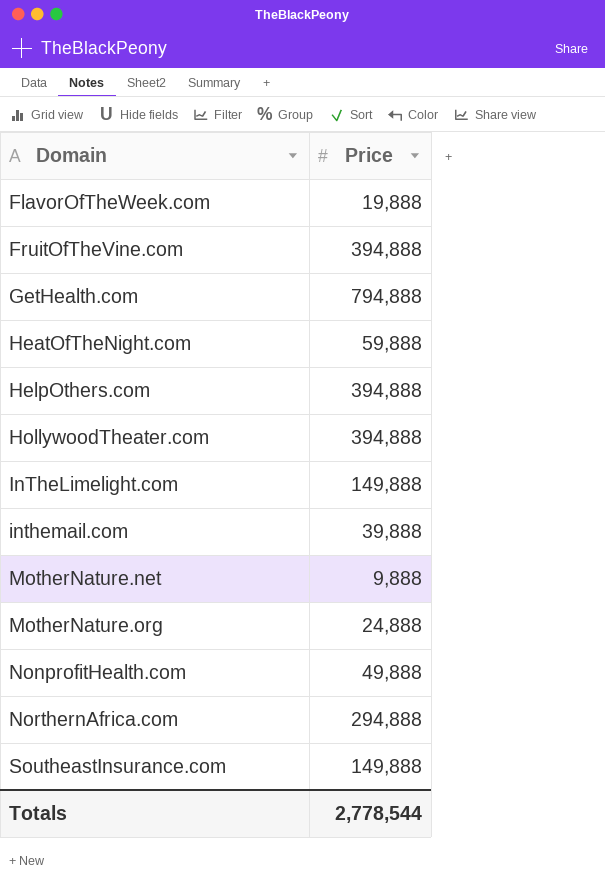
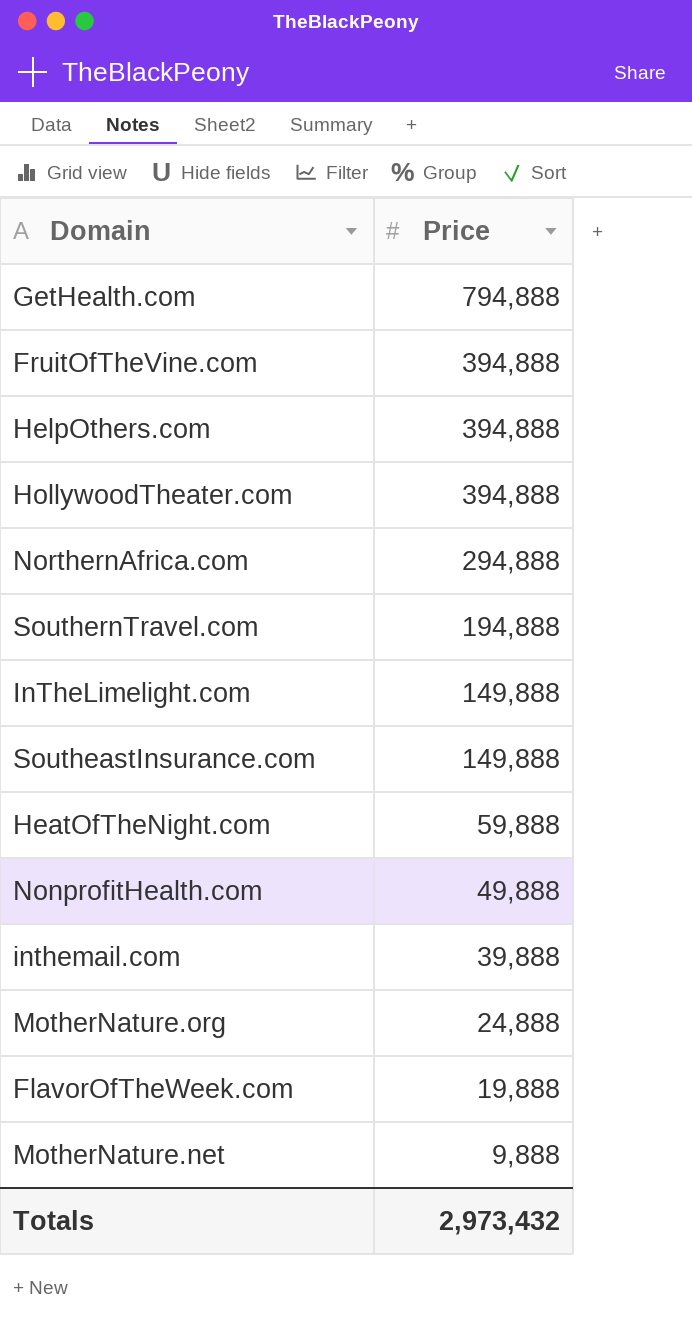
row order: Domain ascending -> Price descending
row SouthernTravel.com: none -> 194,888
Totals | Price: 2,778,544 -> 2,973,432

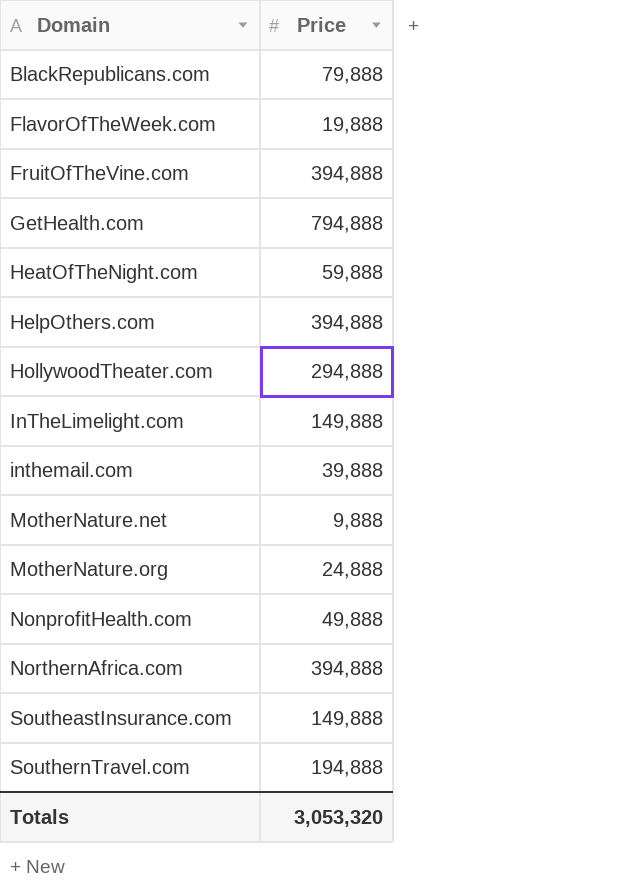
row order: Price descending -> Domain ascending
row BlackRepublicans.com: none -> 79,888
HollywoodTheater.com | Price: 394,888 -> 294,888
NorthernAfrica.com | Price: 294,888 -> 394,888
Totals | Price: 2,973,432 -> 3,053,320

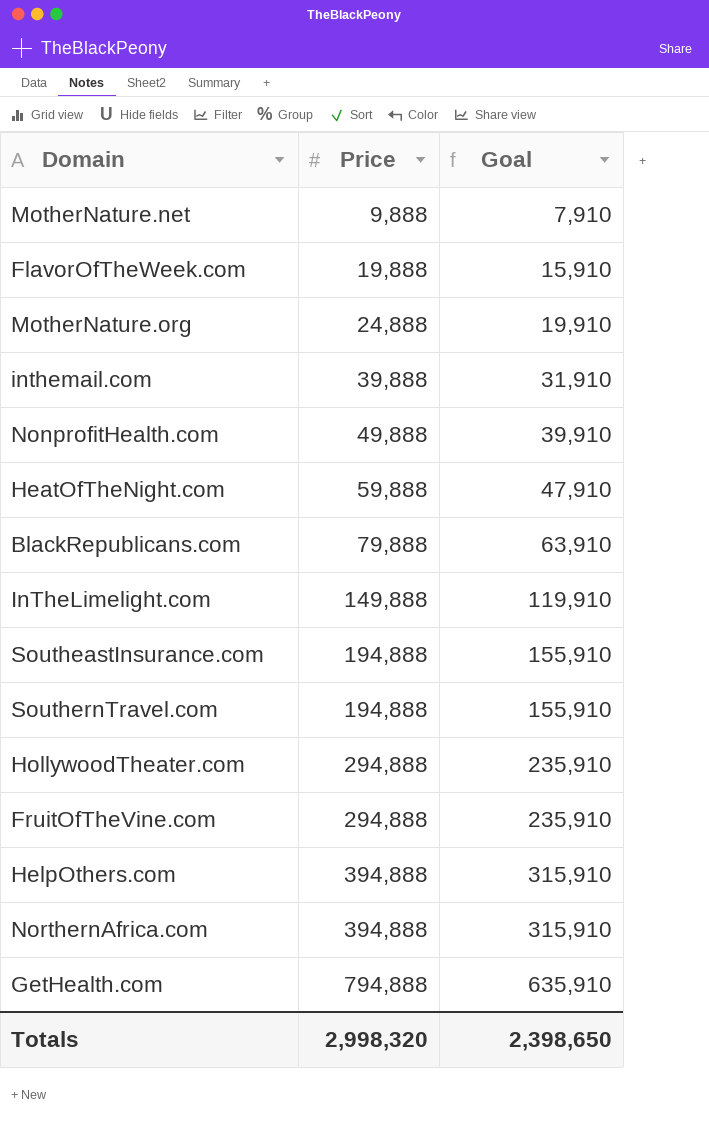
row order: Domain ascending -> Price ascending
column Goal | formula: none -> [Price] * 0.8
SoutheastInsurance.com | Price: 149,888 -> 194,888
FruitOfTheVine.com | Price: 394,888 -> 294,888
Totals | Price: 3,053,320 -> 2,998,320

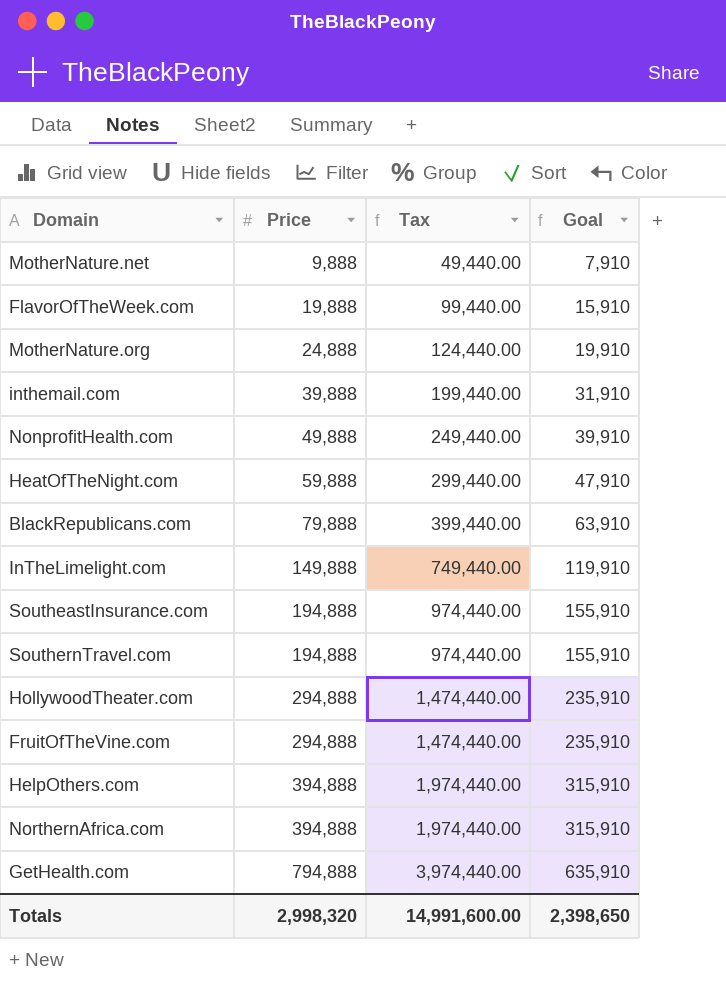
column Tax | formula: none -> [Price] * 5

